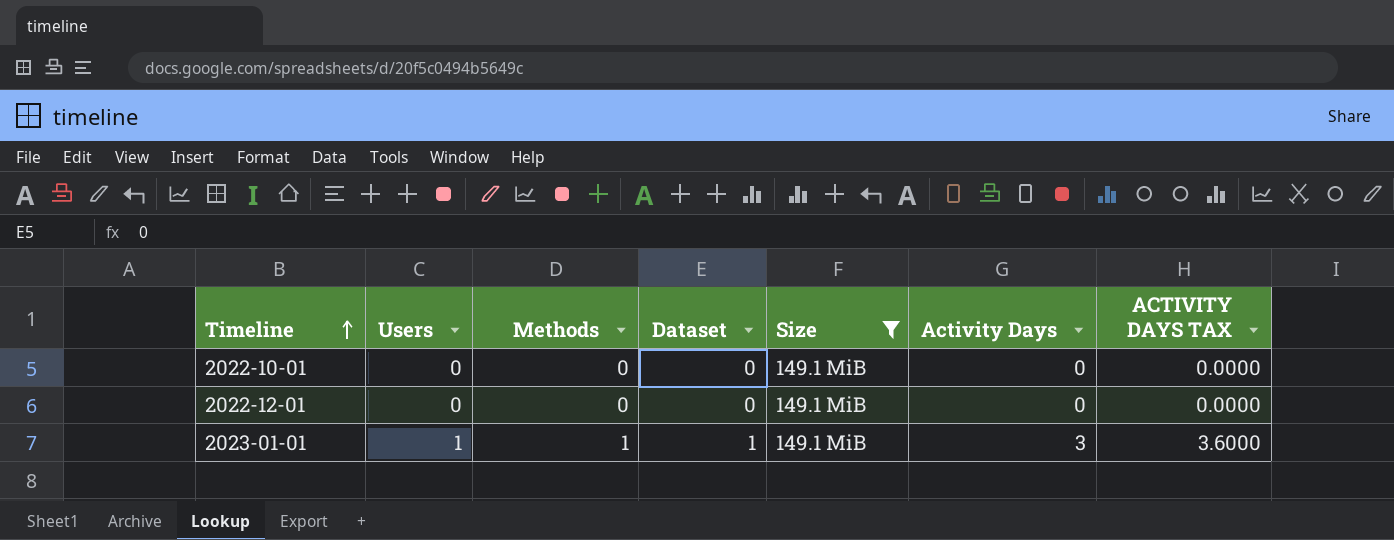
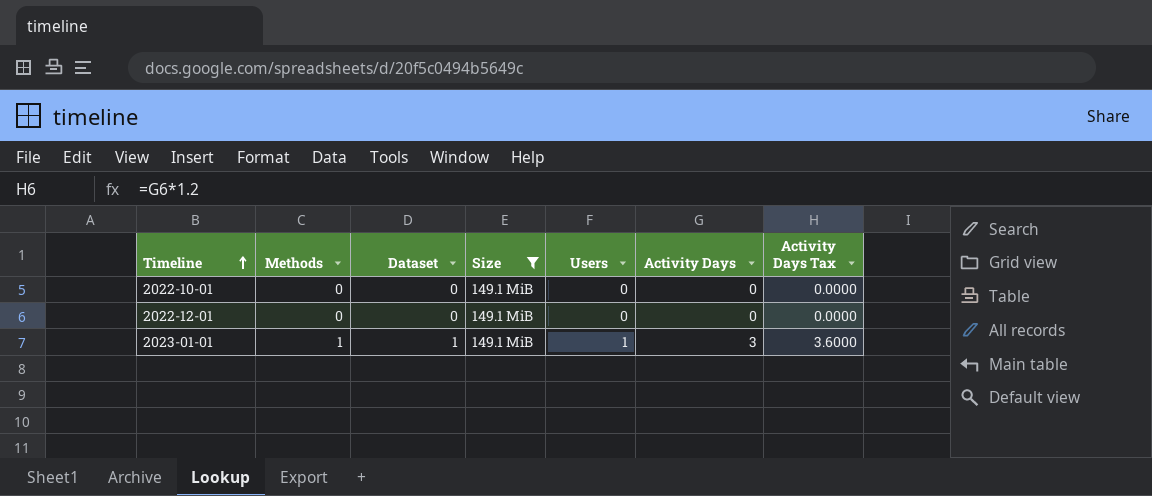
column Users | position: 2 -> 5
column name: ACTIVITY DAYS TAX -> Activity Days Tax

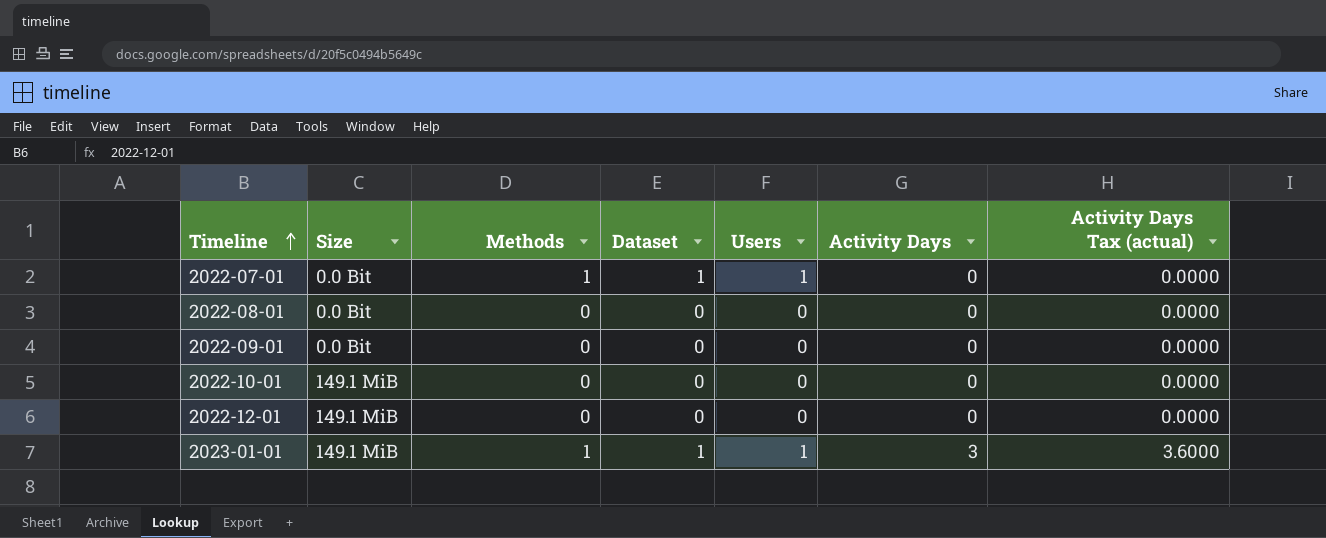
filter: Size = 149.1 MiB -> none
column Size | position: 4 -> 2
column name: Activity Days Tax -> Activity Days Tax (actual)

